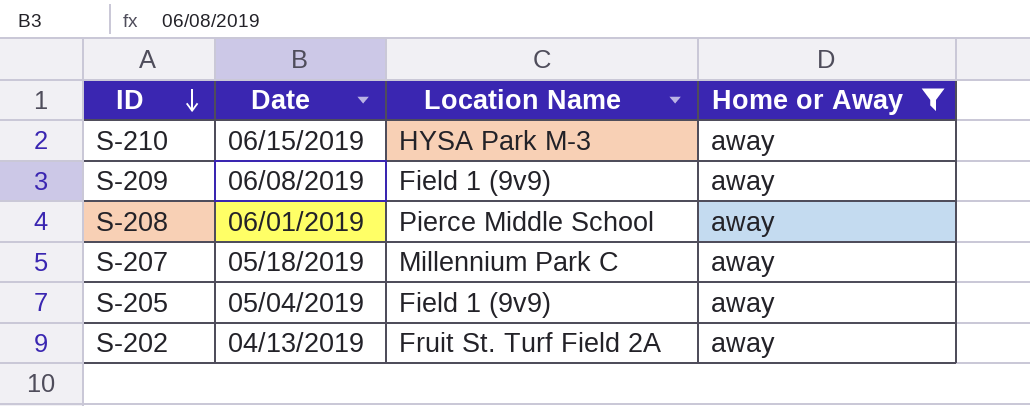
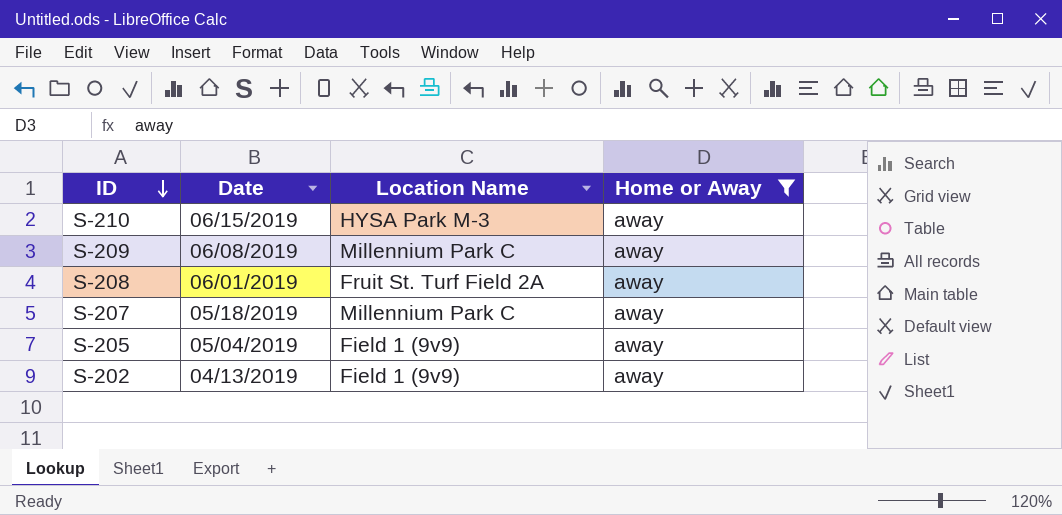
S-209 | Location Name: Field 1 (9v9) -> Millennium Park C
S-208 | Location Name: Pierce Middle School -> Fruit St. Turf Field 2A
S-202 | Location Name: Fruit St. Turf Field 2A -> Field 1 (9v9)

